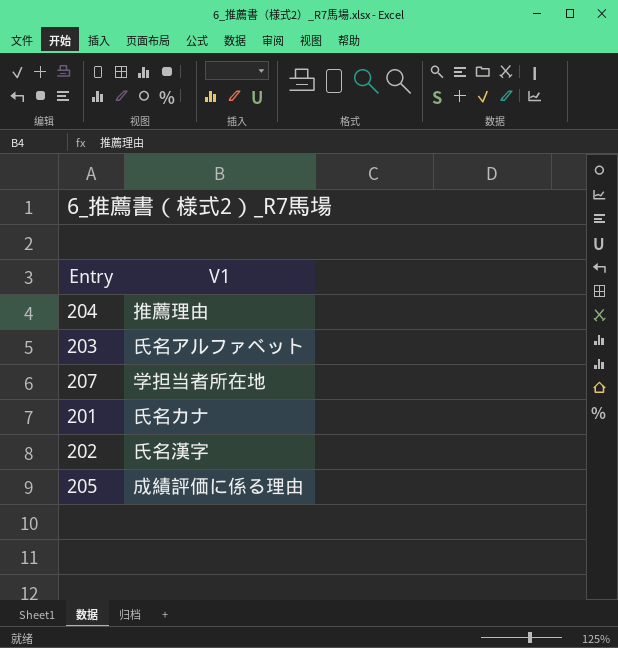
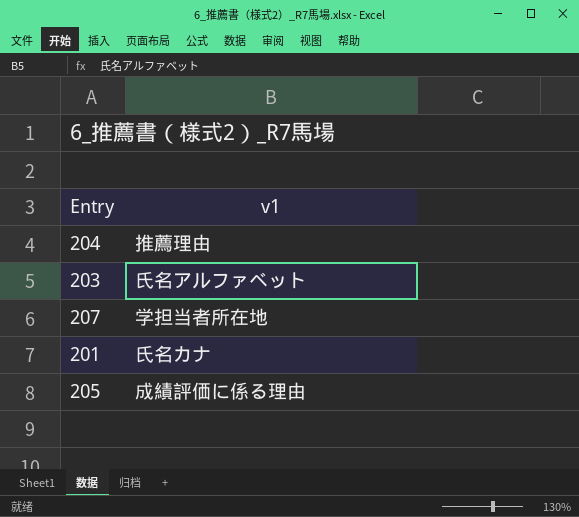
column name: V1 -> v1
row 202: 氏名漢字 -> none

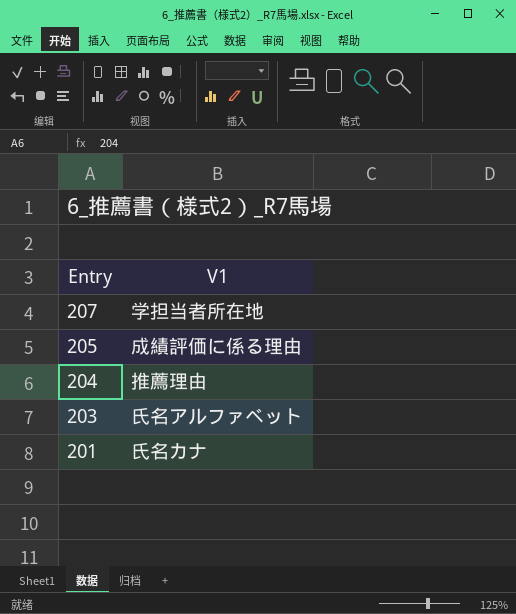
row order: none -> Entry descending
column name: v1 -> V1

